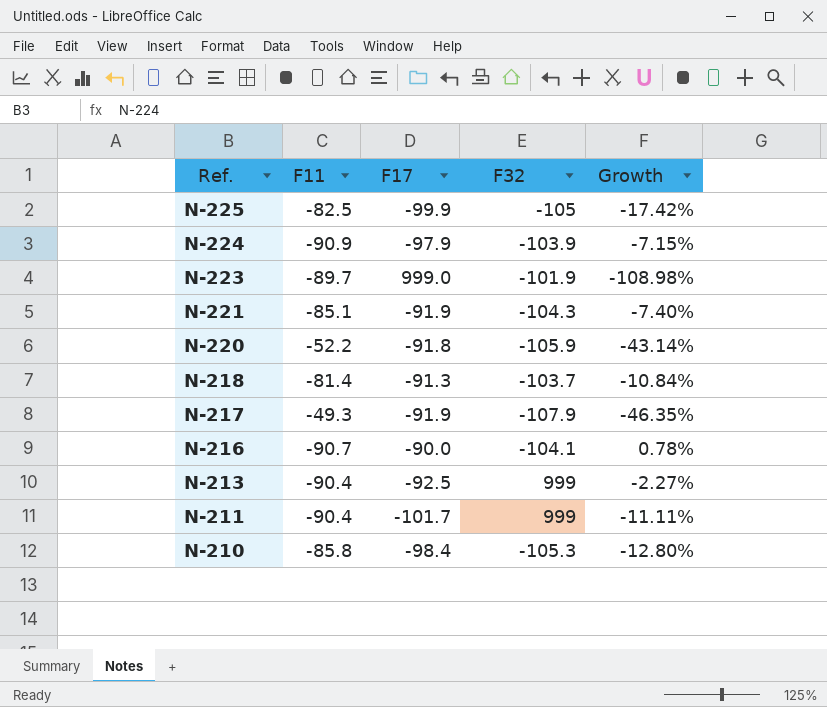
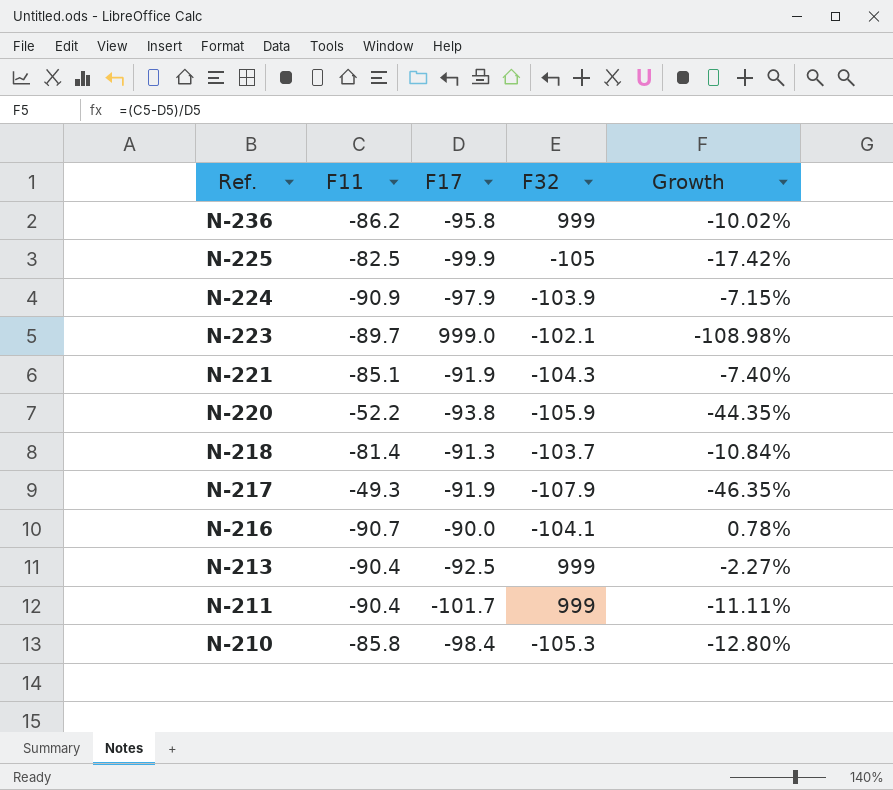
row N-236: none -> -86.2 | -95.8 | 999 | -10.02%
N-223 | F32: -101.9 -> -102.1
N-220 | F17: -91.8 -> -93.8
N-220 | Growth: -43.14% -> -44.35%

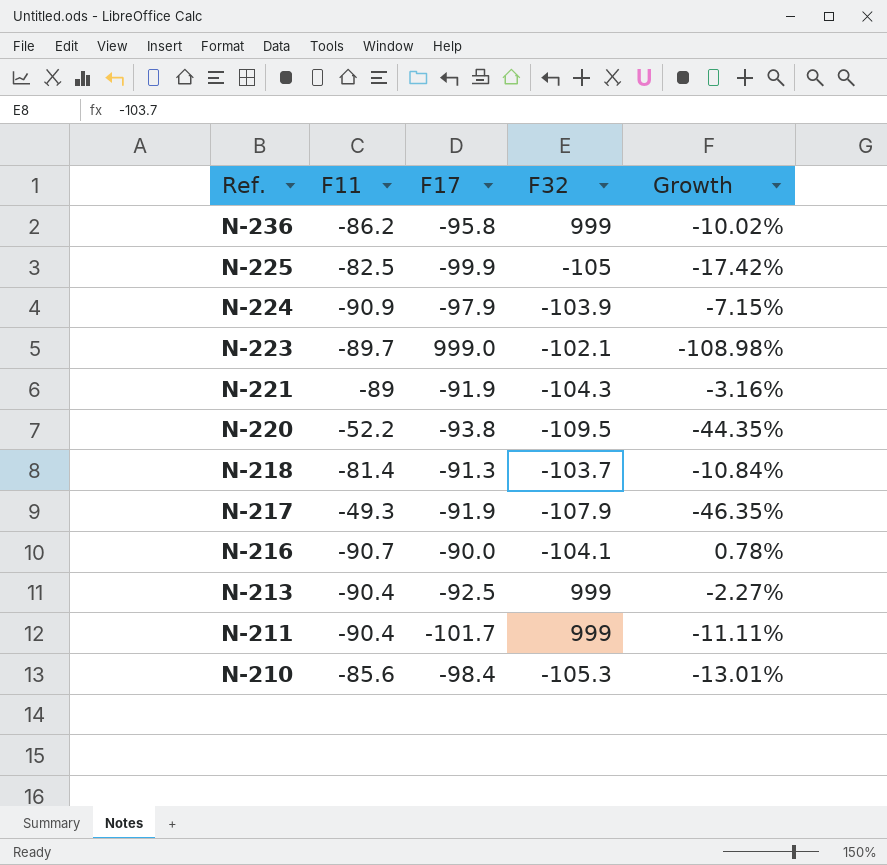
N-221 | F11: -85.1 -> -89
N-221 | Growth: -7.40% -> -3.16%
N-220 | F32: -105.9 -> -109.5
N-210 | F11: -85.8 -> -85.6
N-210 | Growth: -12.80% -> -13.01%

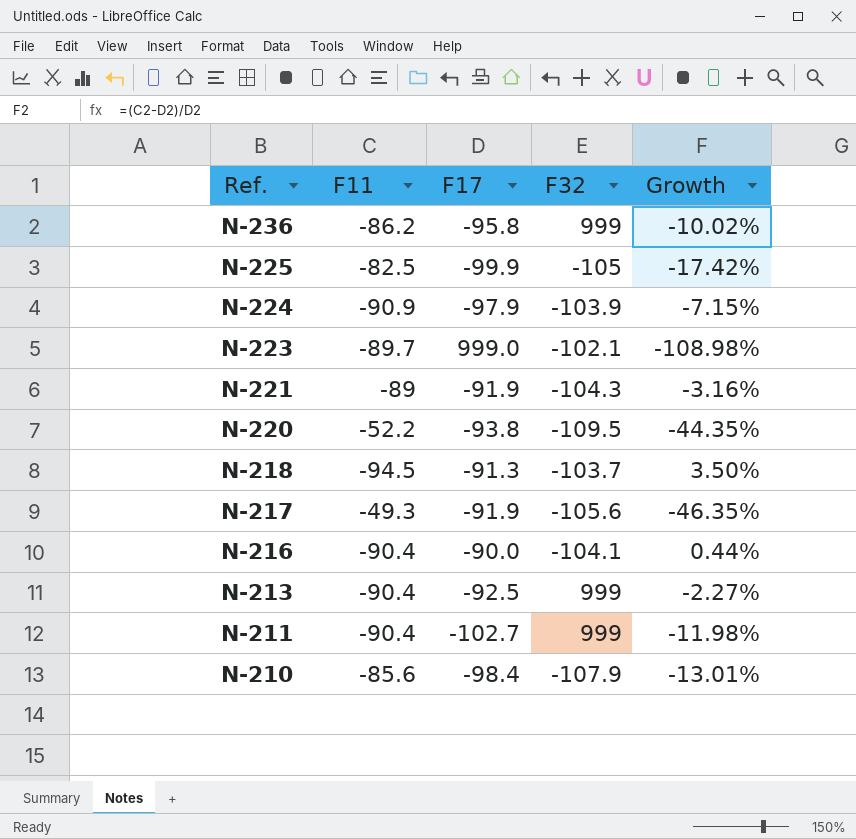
N-218 | F11: -81.4 -> -94.5
N-218 | Growth: -10.84% -> 3.50%
N-217 | F32: -107.9 -> -105.6
N-216 | F11: -90.7 -> -90.4
N-216 | Growth: 0.78% -> 0.44%
N-211 | F17: -101.7 -> -102.7
N-211 | Growth: -11.11% -> -11.98%
N-210 | F32: -105.3 -> -107.9

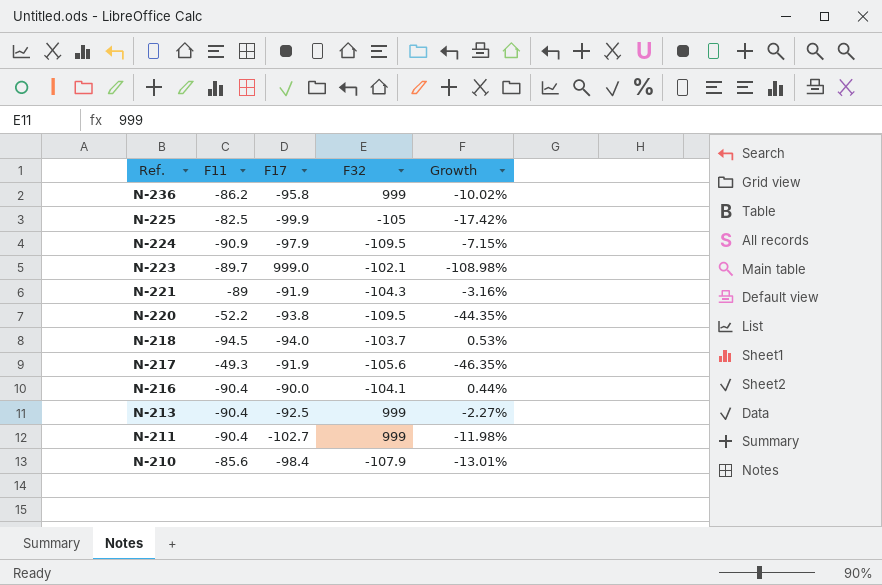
N-224 | F32: -103.9 -> -109.5
N-218 | F17: -91.3 -> -94.0
N-218 | Growth: 3.50% -> 0.53%

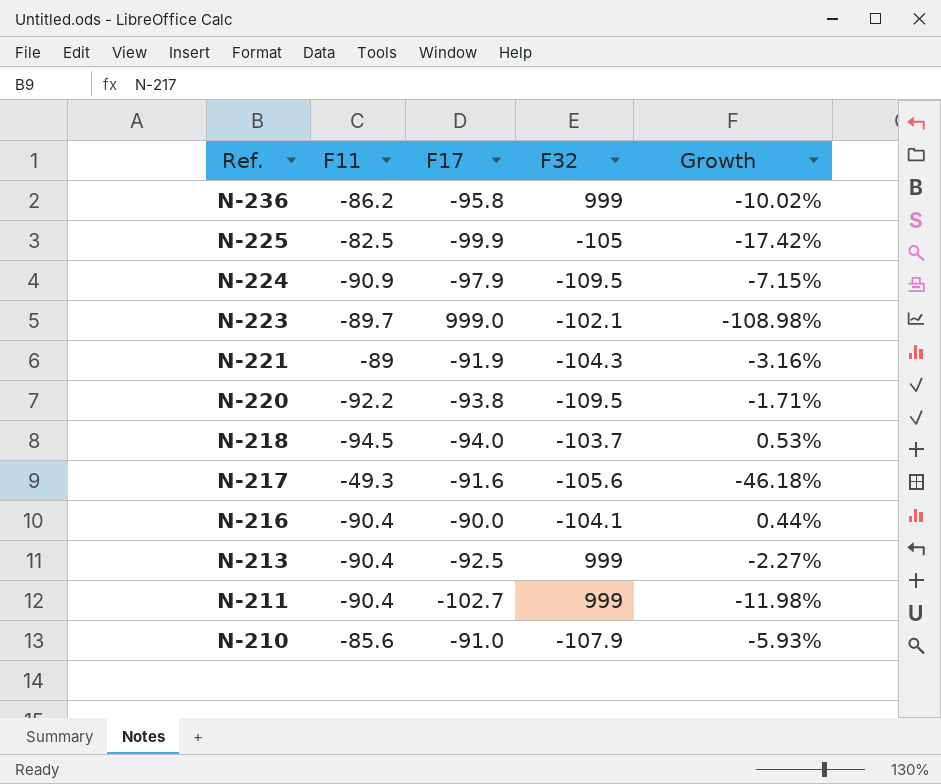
N-220 | F11: -52.2 -> -92.2
N-220 | Growth: -44.35% -> -1.71%
N-217 | F17: -91.9 -> -91.6
N-217 | Growth: -46.35% -> -46.18%
N-210 | F17: -98.4 -> -91.0
N-210 | Growth: -13.01% -> -5.93%

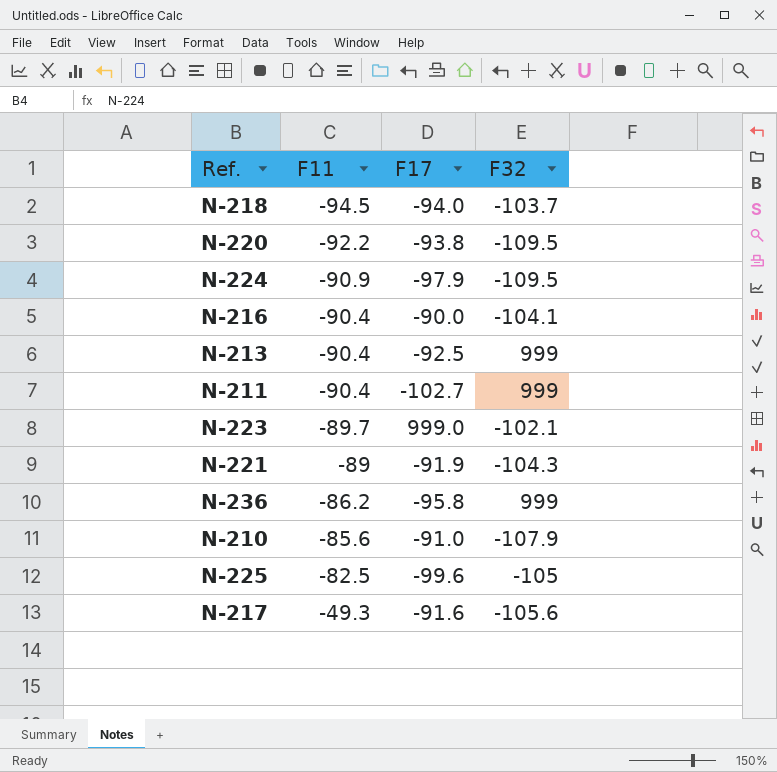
row order: Ref. descending -> F11 ascending
column Growth | formula: ([F11] - [F17]) / [F17] -> none
N-225 | F17: -99.9 -> -99.6

